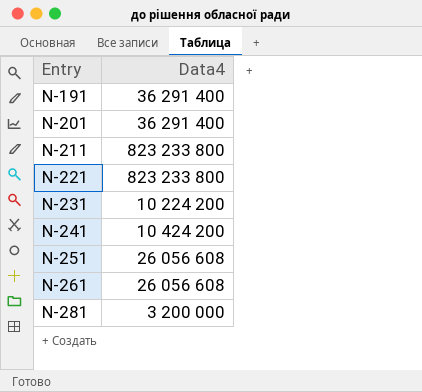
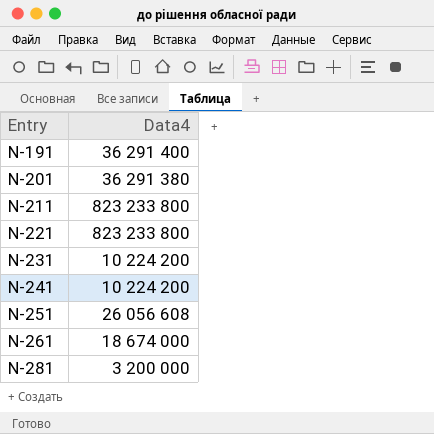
N-201 | Data4: 36 291 400 -> 36 291 380
N-241 | Data4: 10 424 200 -> 10 224 200
N-261 | Data4: 26 056 608 -> 18 674 000

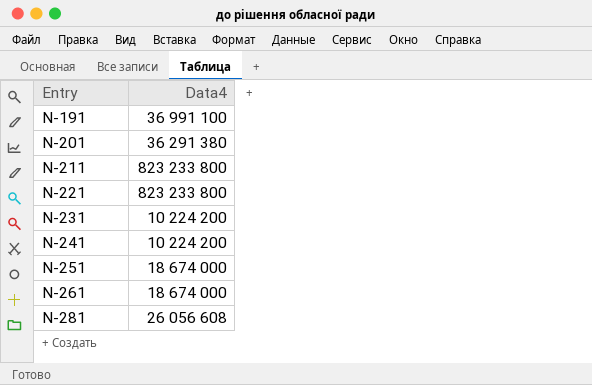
N-191 | Data4: 36 291 400 -> 36 991 100
N-251 | Data4: 26 056 608 -> 18 674 000
N-281 | Data4: 3 200 000 -> 26 056 608

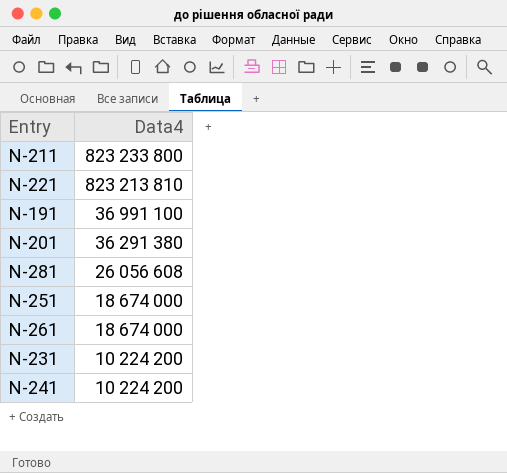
row order: Entry ascending -> Data4 descending
N-221 | Data4: 823 233 800 -> 823 213 810

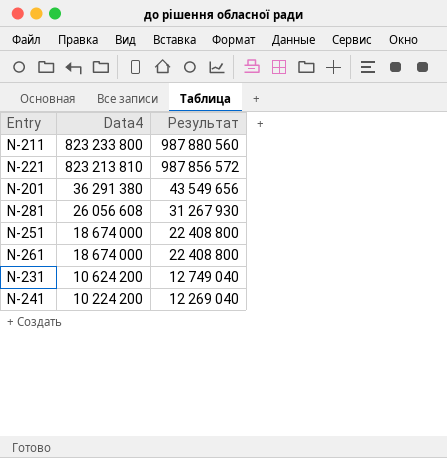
column Результат | formula: none -> [Data4] * 1,2
row N-191: 36 991 100 -> none
N-231 | Data4: 10 224 200 -> 10 624 200

